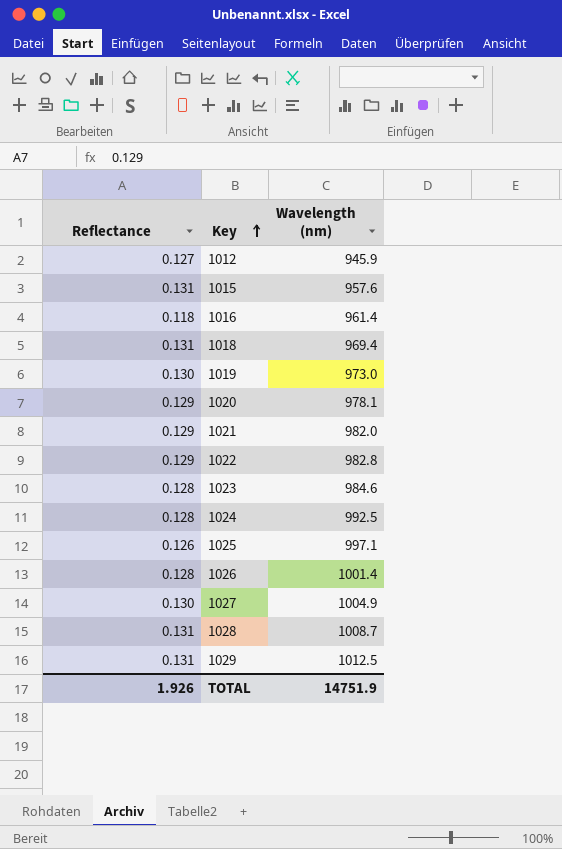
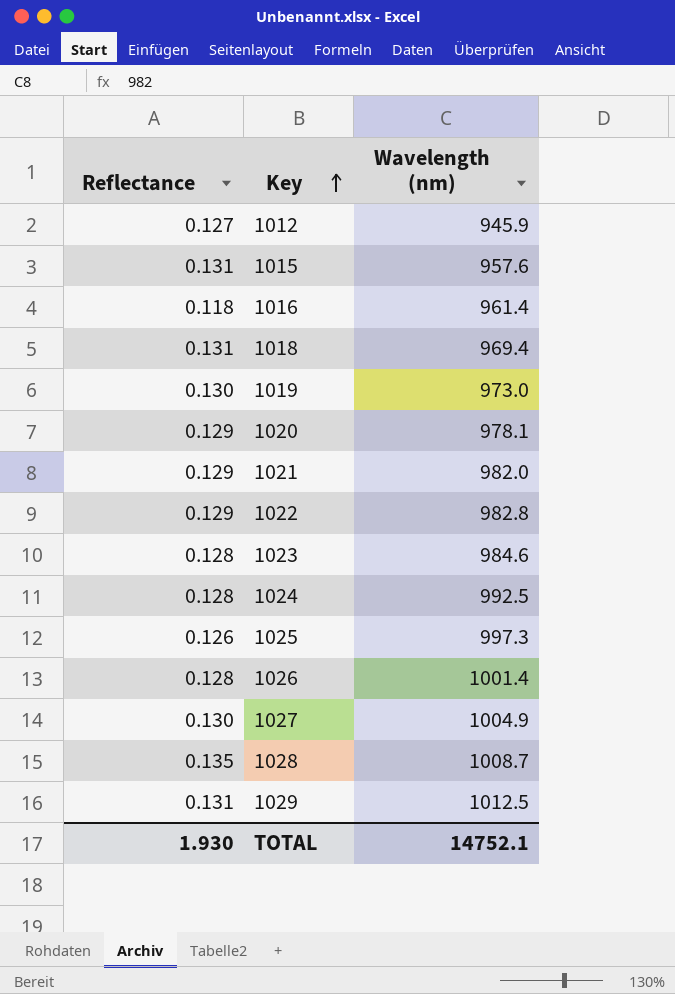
1025 | Wavelength (nm): 997.1 -> 997.3
1028 | Reflectance: 0.131 -> 0.135
TOTAL | Reflectance: 1.926 -> 1.930
TOTAL | Wavelength (nm): 14751.9 -> 14752.1

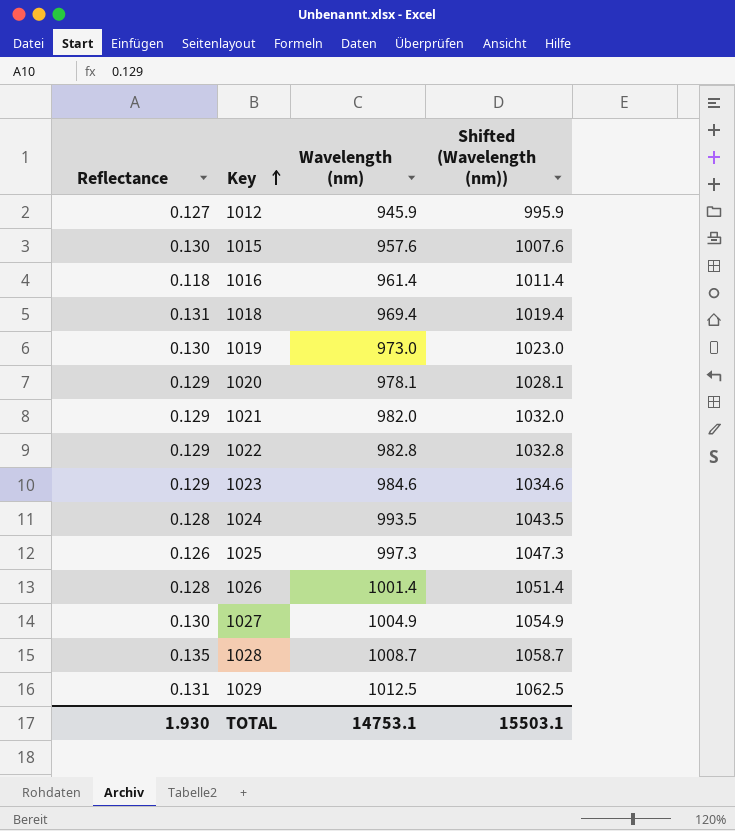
column Shifted (Wavelength (nm)) | formula: none -> [Wavelength (nm)] + 50
1015 | Reflectance: 0.131 -> 0.130
1023 | Reflectance: 0.128 -> 0.129
1024 | Wavelength (nm): 992.5 -> 993.5
TOTAL | Wavelength (nm): 14752.1 -> 14753.1

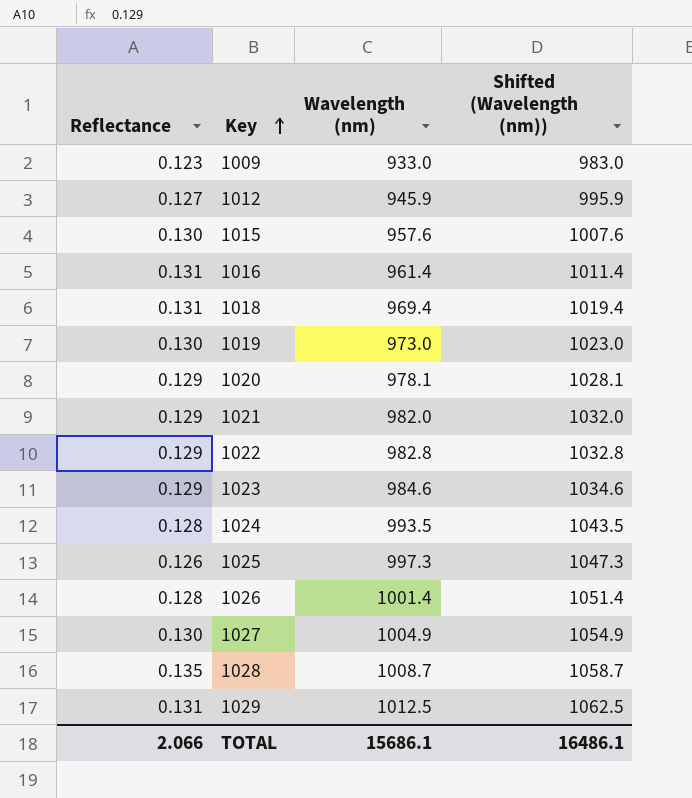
row 1009: none -> 0.123 | 933.0 | 983.0
1016 | Reflectance: 0.118 -> 0.131
TOTAL | Reflectance: 1.930 -> 2.066
TOTAL | Wavelength (nm): 14753.1 -> 15686.1
TOTAL | Shifted (Wavelength (nm)): 15503.1 -> 16486.1

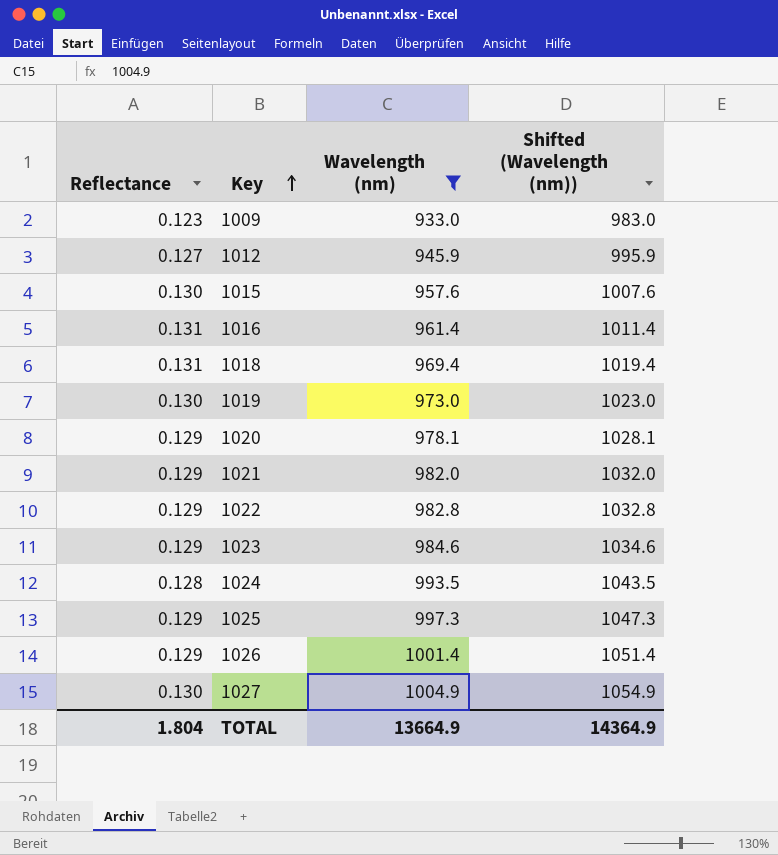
filter: none -> Wavelength (nm) <= 1004.9
1025 | Reflectance: 0.126 -> 0.129
1026 | Reflectance: 0.128 -> 0.129
TOTAL | Reflectance: 2.066 -> 1.804
TOTAL | Wavelength (nm): 15686.1 -> 13664.9
TOTAL | Shifted (Wavelength (nm)): 16486.1 -> 14364.9

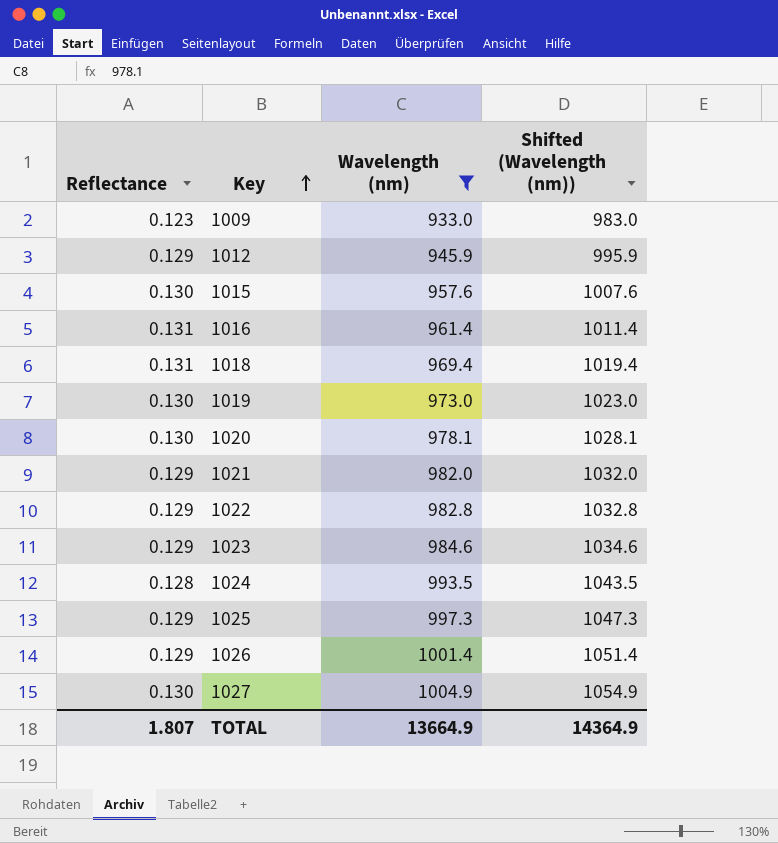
1012 | Reflectance: 0.127 -> 0.129
1020 | Reflectance: 0.129 -> 0.130
TOTAL | Reflectance: 1.804 -> 1.807

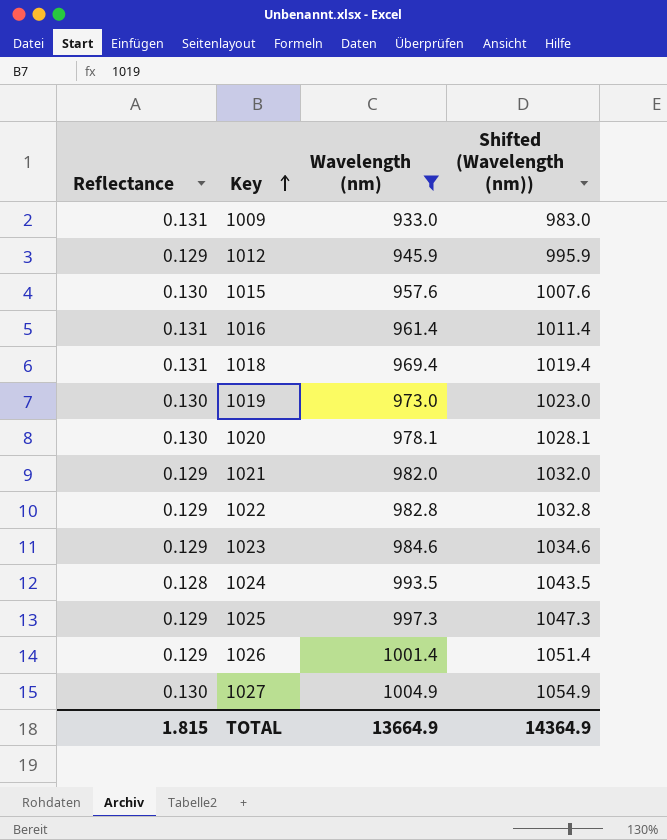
1009 | Reflectance: 0.123 -> 0.131
TOTAL | Reflectance: 1.807 -> 1.815

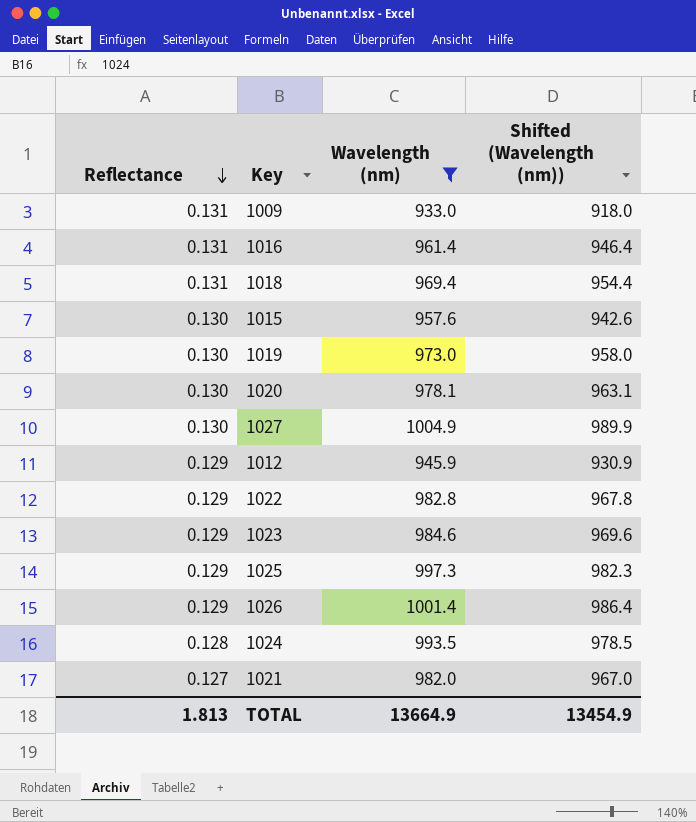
row order: Key ascending -> Reflectance descending
column Shifted (Wavelength (nm)) | formula: [Wavelength (nm)] + 50 -> [Wavelength (nm)] - 15
1021 | Reflectance: 0.129 -> 0.127
TOTAL | Reflectance: 1.815 -> 1.813
TOTAL | Shifted (Wavelength (nm)): 14364.9 -> 13454.9

